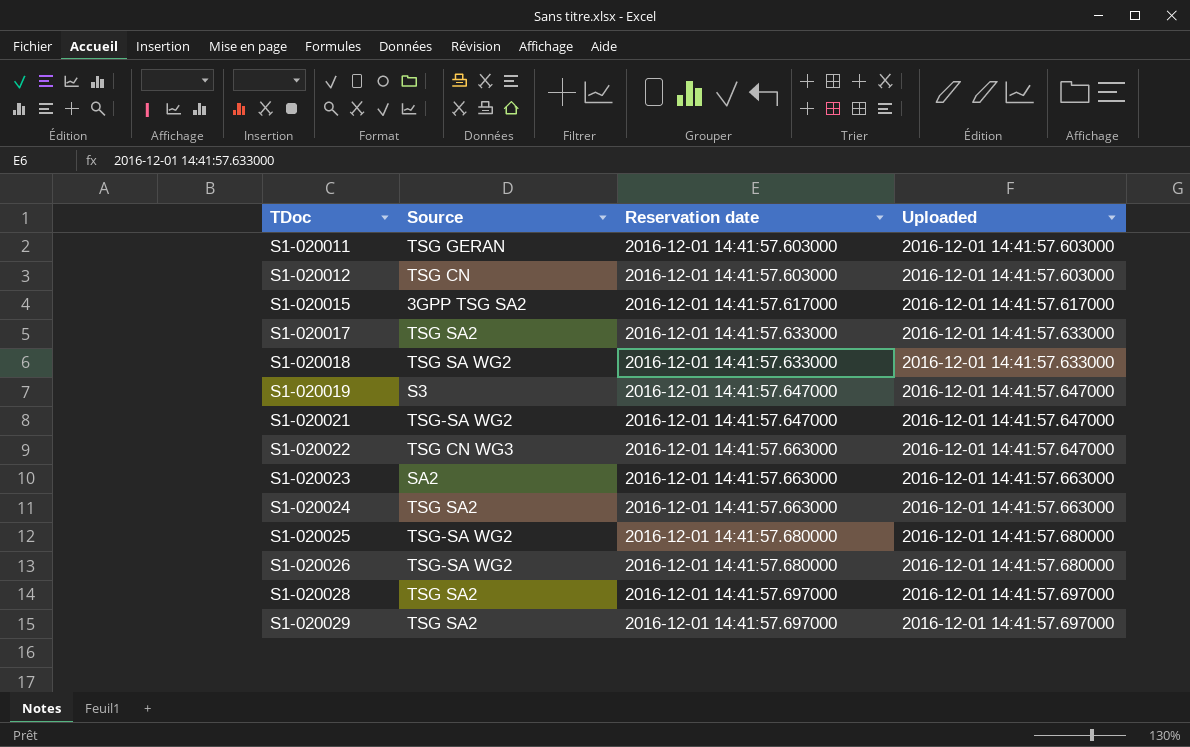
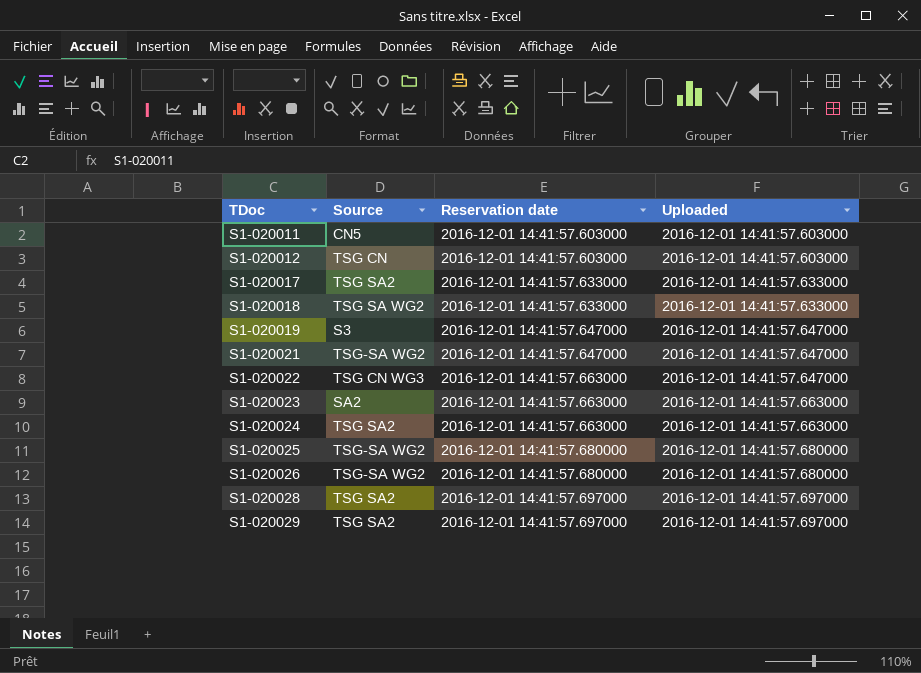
row S1-020015: 3GPP TSG SA2 | 2016-12-01 14:41:57.617000 | 2016-12-01 14:41:57.617000 -> none
S1-020011 | Source: TSG GERAN -> CN5

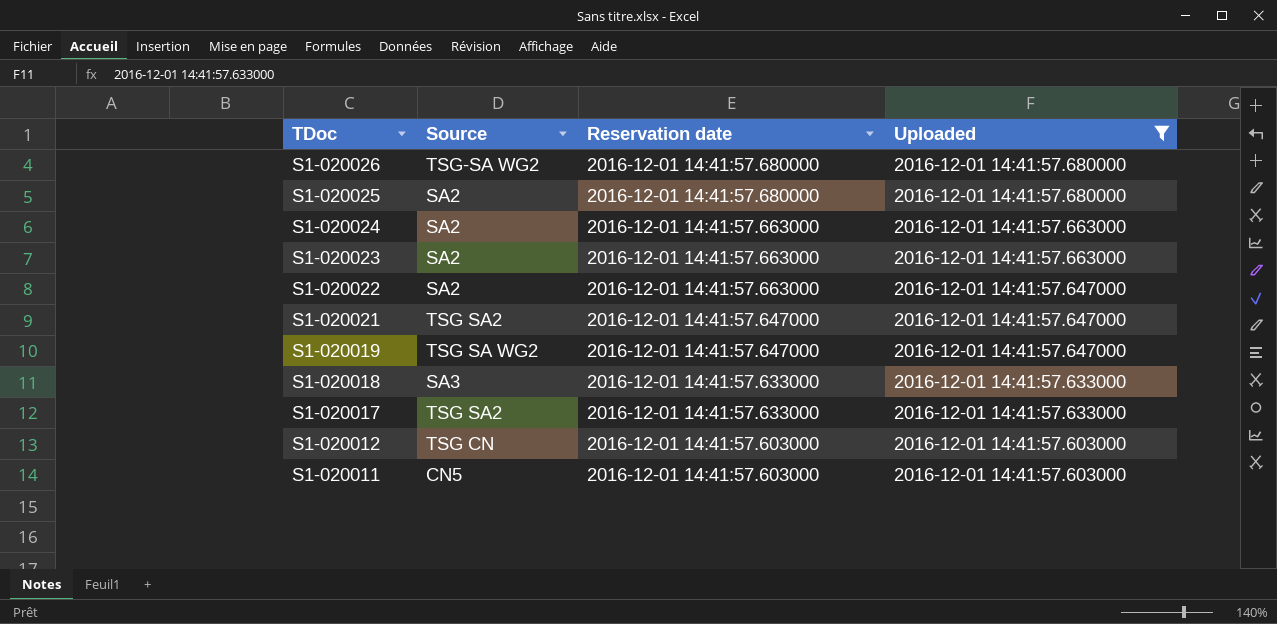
filter: none -> Uploaded != 2016-12-01 14:41:57.697000
row order: TDoc ascending -> TDoc descending
S1-020025 | Source: TSG-SA WG2 -> SA2
S1-020024 | Source: TSG SA2 -> SA2
S1-020022 | Source: TSG CN WG3 -> SA2
S1-020021 | Source: TSG-SA WG2 -> TSG SA2
S1-020019 | Source: S3 -> TSG SA WG2
S1-020018 | Source: TSG SA WG2 -> SA3

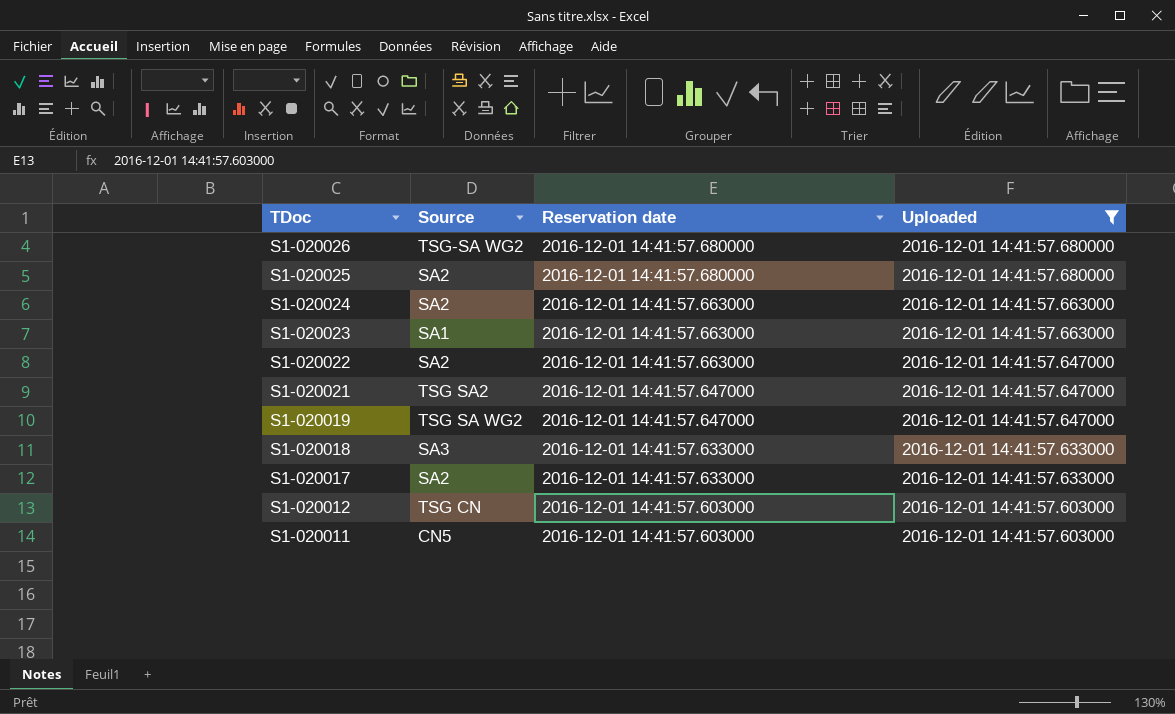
S1-020023 | Source: SA2 -> SA1
S1-020017 | Source: TSG SA2 -> SA2

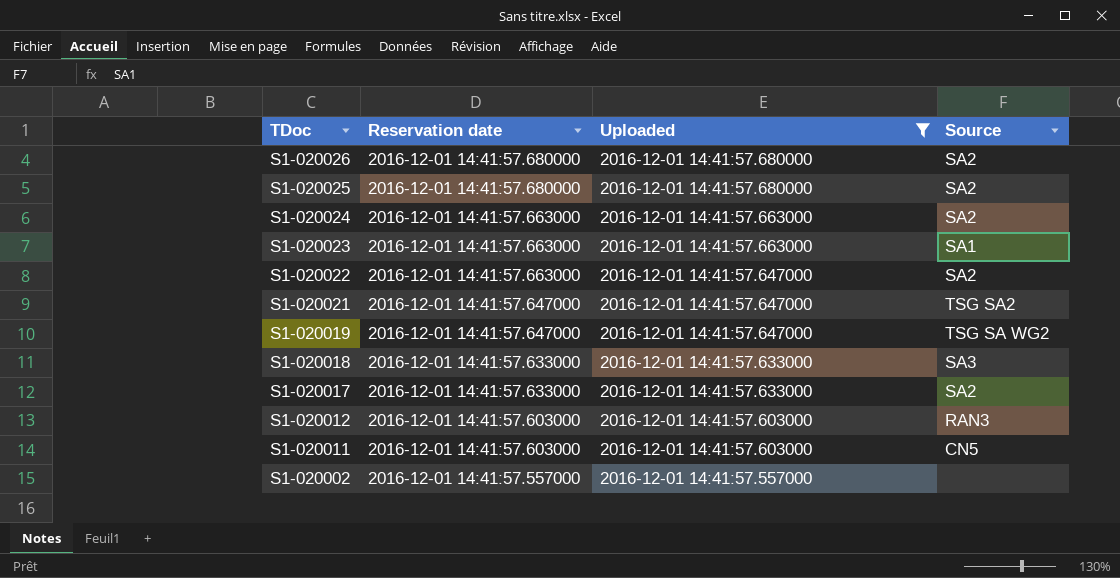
column Source | position: 2 -> 4
S1-020026 | Source: TSG-SA WG2 -> SA2
S1-020012 | Source: TSG CN -> RAN3
row S1-020002: none -> 2016-12-01 14:41:57.557000 | 2016-12-01 14:41:57.557000 | none

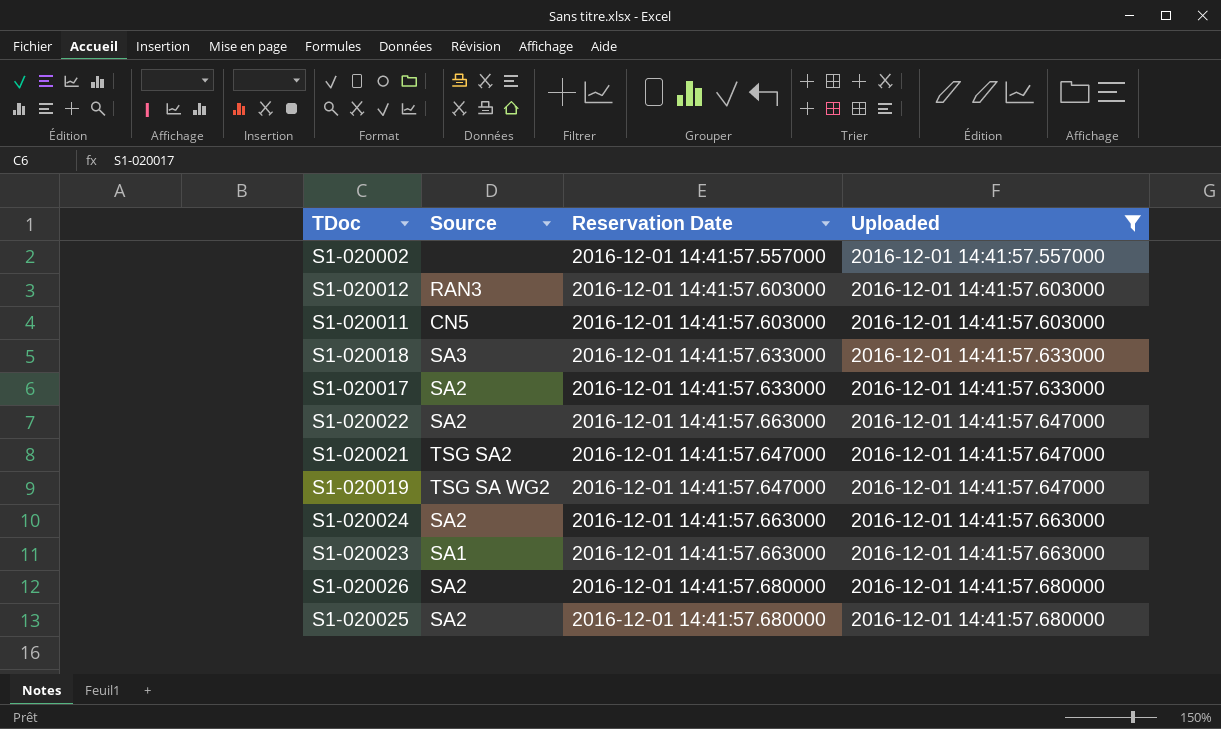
row order: TDoc descending -> Uploaded ascending
column Source | position: 4 -> 2
column name: Reservation date -> Reservation Date

